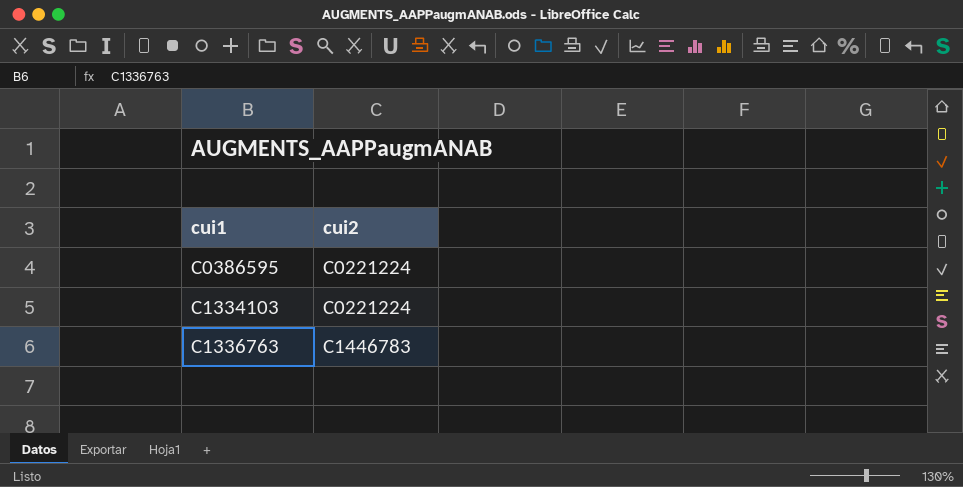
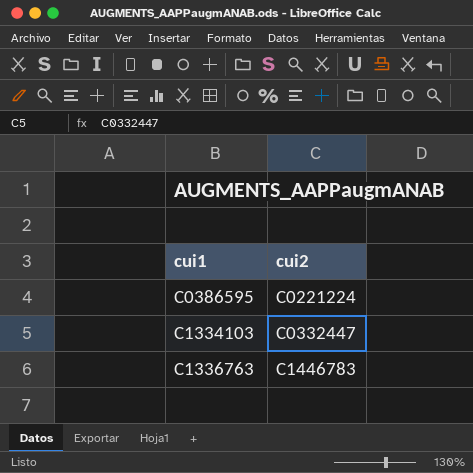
C1334103 | cui2: C0221224 -> C0332447

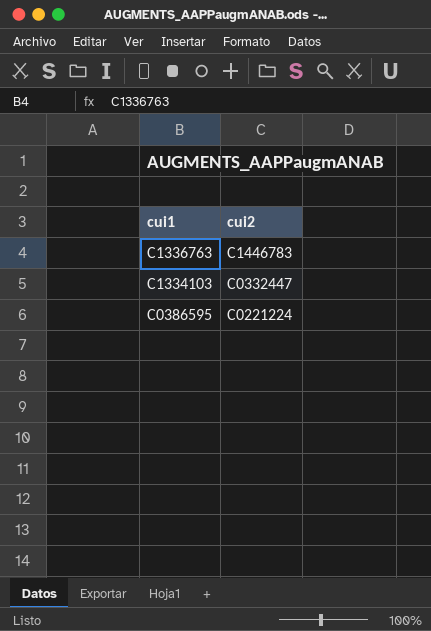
row order: cui1 ascending -> cui1 descending

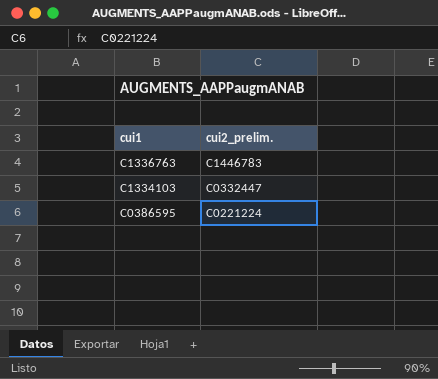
column name: cui2 -> cui2_prelim.

